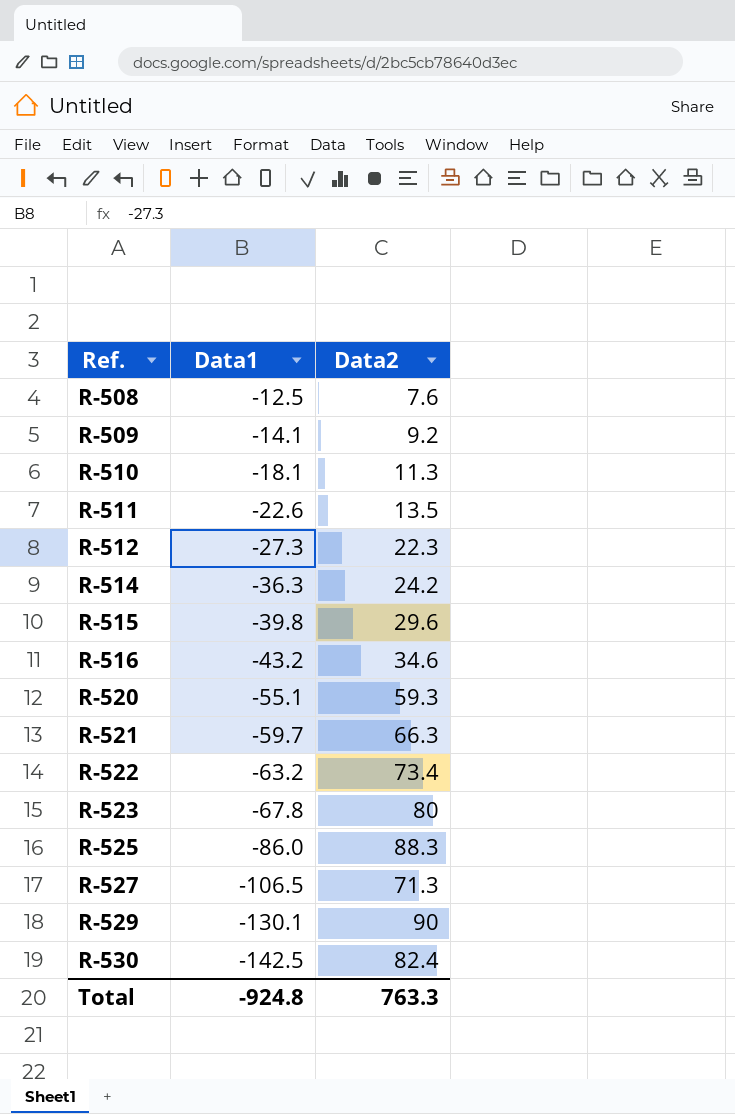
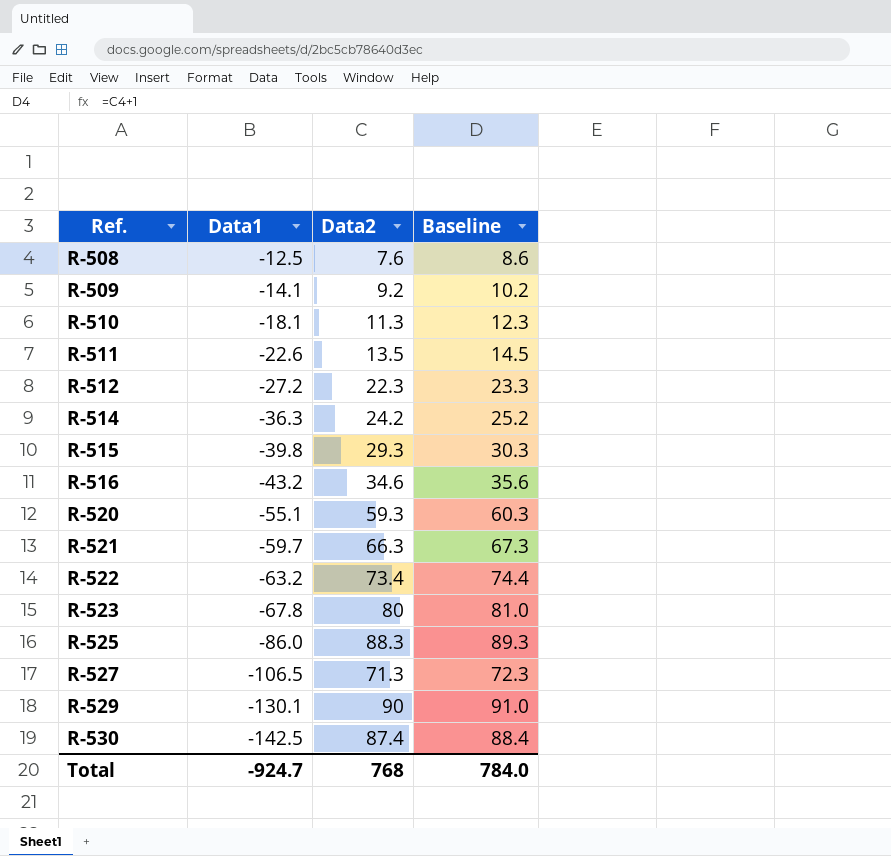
column Baseline | formula: none -> [Data2] + 1
R-512 | Data1: -27.3 -> -27.2
R-515 | Data2: 29.6 -> 29.3
R-530 | Data2: 82.4 -> 87.4
Total | Data1: -924.8 -> -924.7
Total | Data2: 763.3 -> 768

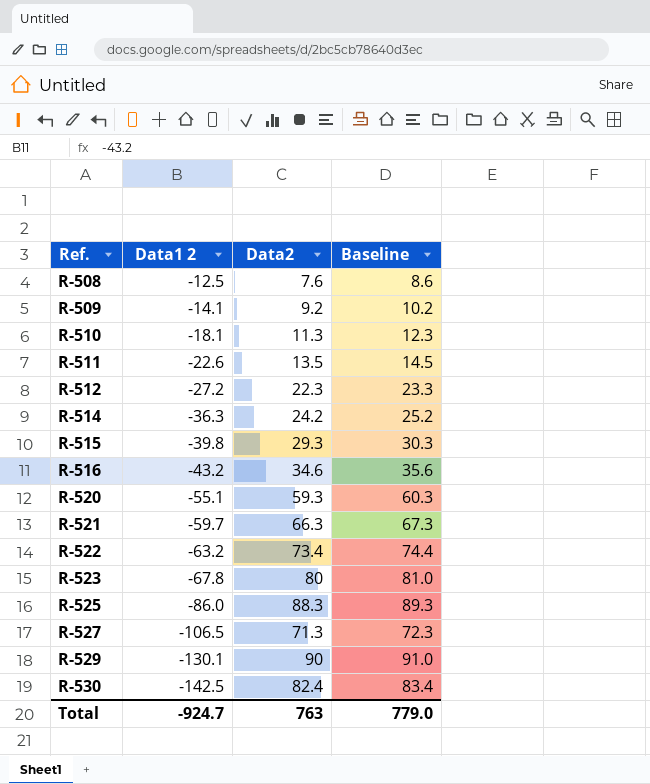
column name: Data1 -> Data1 2
R-530 | Data2: 87.4 -> 82.4
R-530 | Baseline: 88.4 -> 83.4
Total | Data2: 768 -> 763
Total | Baseline: 784.0 -> 779.0

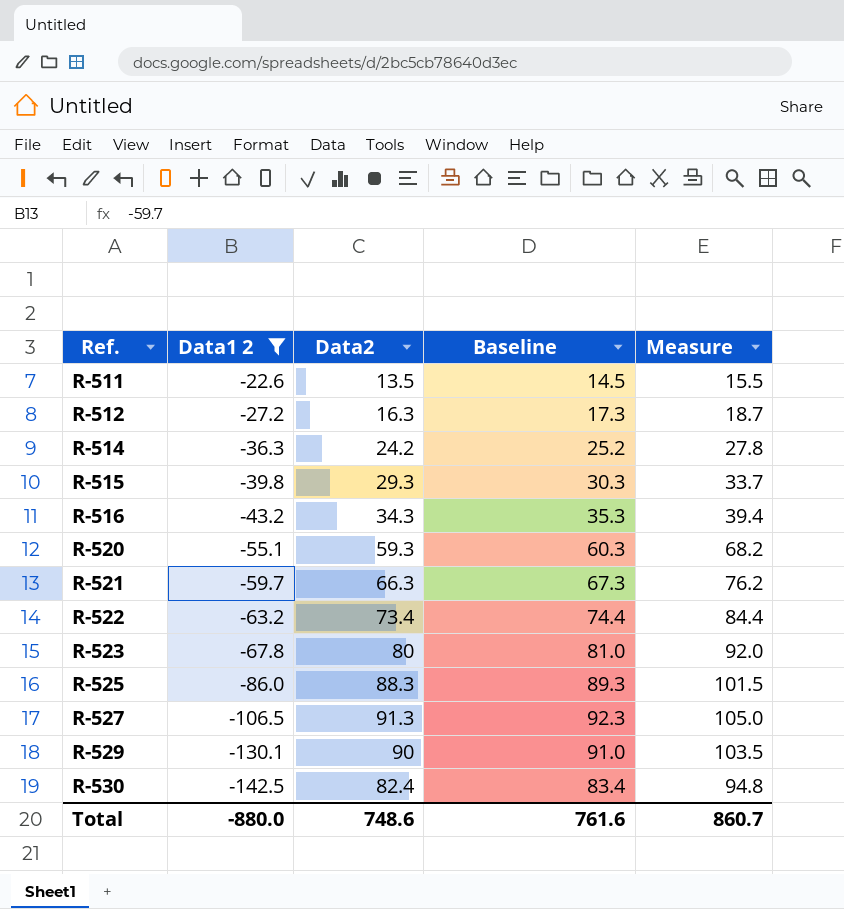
filter: none -> Data1 2 <= -22.6
column Measure | formula: none -> [Data2] * 1.15
R-512 | Data2: 22.3 -> 16.3
R-512 | Baseline: 23.3 -> 17.3
R-516 | Data2: 34.6 -> 34.3
R-516 | Baseline: 35.6 -> 35.3
R-527 | Data2: 71.3 -> 91.3
R-527 | Baseline: 72.3 -> 92.3
Total | Data1 2: -924.7 -> -880.0
Total | Data2: 763 -> 748.6
Total | Baseline: 779.0 -> 761.6

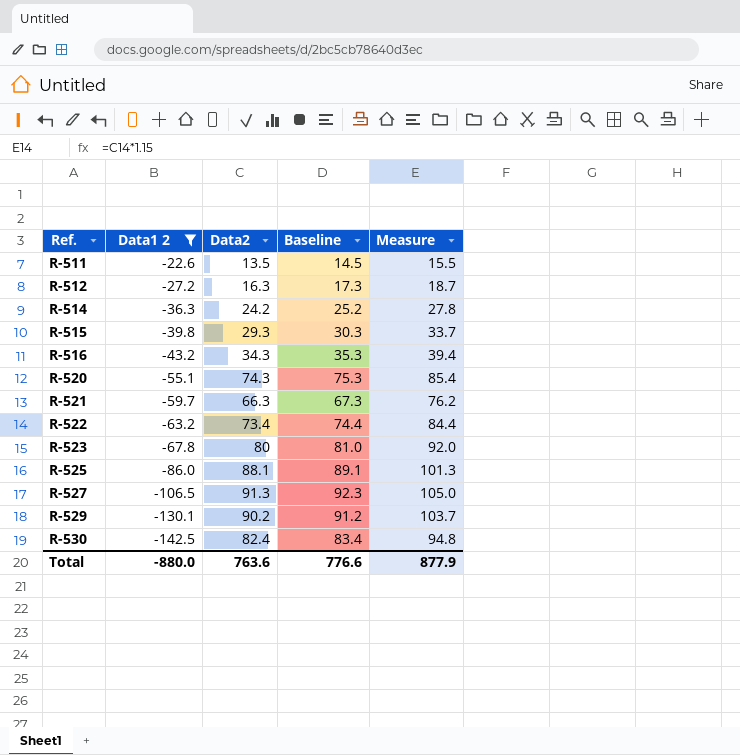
R-520 | Data2: 59.3 -> 74.3
R-520 | Baseline: 60.3 -> 75.3
R-520 | Measure: 68.2 -> 85.4
R-525 | Data2: 88.3 -> 88.1
R-525 | Baseline: 89.3 -> 89.1
R-525 | Measure: 101.5 -> 101.3
R-529 | Data2: 90 -> 90.2
R-529 | Baseline: 91.0 -> 91.2
R-529 | Measure: 103.5 -> 103.7
Total | Data2: 748.6 -> 763.6
Total | Baseline: 761.6 -> 776.6
Total | Measure: 860.7 -> 877.9

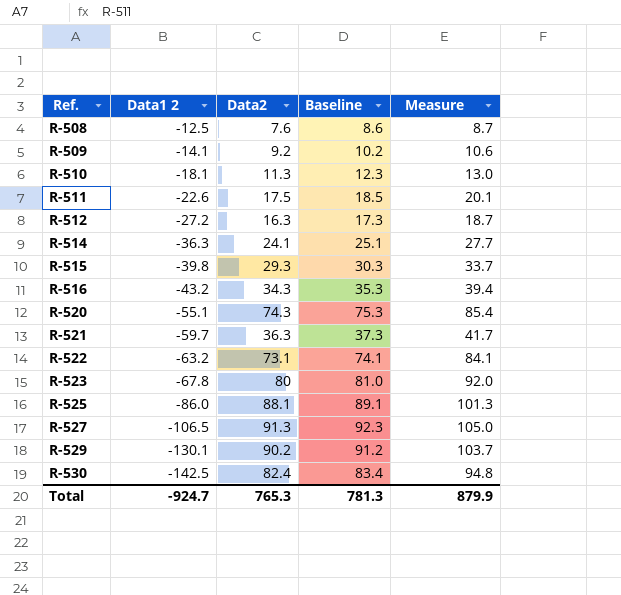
filter: Data1 2 <= -22.6 -> none
R-511 | Data2: 13.5 -> 17.5
R-511 | Baseline: 14.5 -> 18.5
R-511 | Measure: 15.5 -> 20.1
R-514 | Data2: 24.2 -> 24.1
R-514 | Baseline: 25.2 -> 25.1
R-514 | Measure: 27.8 -> 27.7
R-521 | Data2: 66.3 -> 36.3
R-521 | Baseline: 67.3 -> 37.3
R-521 | Measure: 76.2 -> 41.7
R-522 | Data2: 73.4 -> 73.1
R-522 | Baseline: 74.4 -> 74.1
R-522 | Measure: 84.4 -> 84.1
Total | Data1 2: -880.0 -> -924.7
Total | Data2: 763.6 -> 765.3
Total | Baseline: 776.6 -> 781.3
Total | Measure: 877.9 -> 879.9

